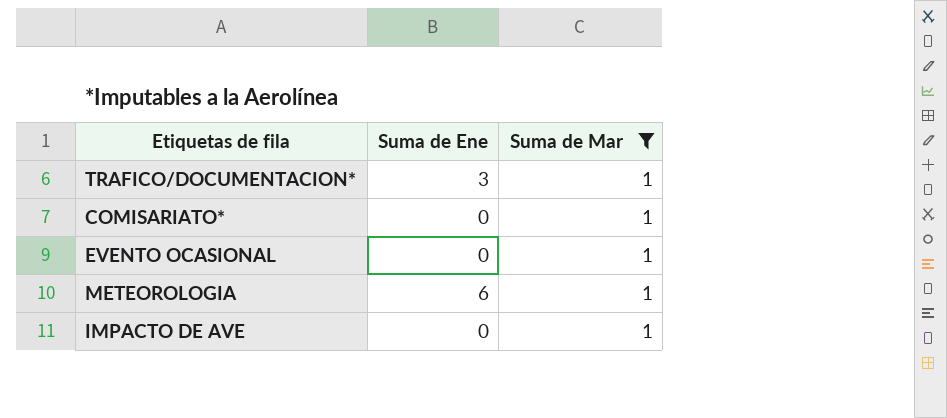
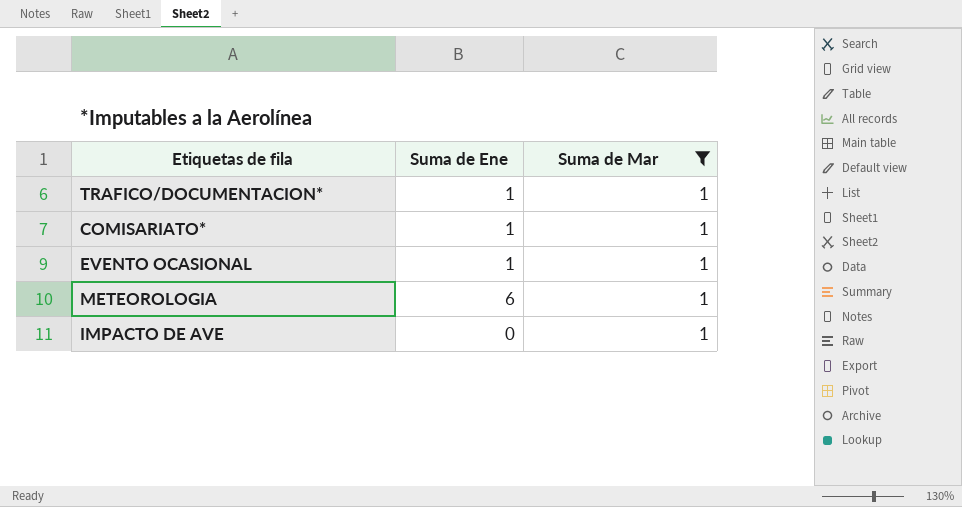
TRAFICO/DOCUMENTACION* | Suma de Ene: 3 -> 1
COMISARIATO* | Suma de Ene: 0 -> 1
EVENTO OCASIONAL | Suma de Ene: 0 -> 1

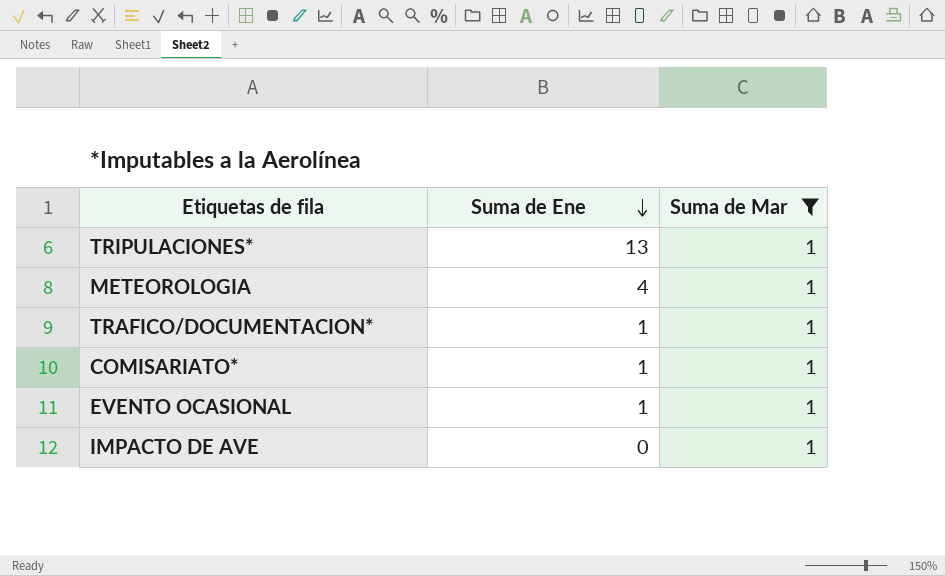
row order: none -> Suma de Ene descending
row TRIPULACIONES*: none -> 13 | 1
METEOROLOGIA | Suma de Ene: 6 -> 4

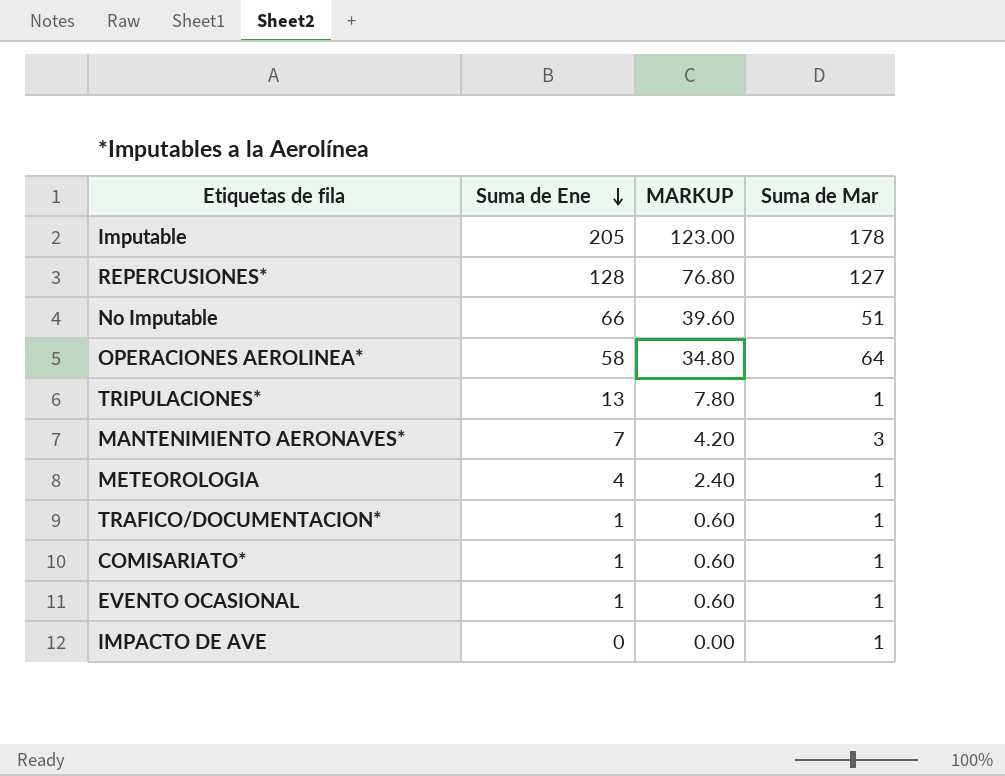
filter: Suma de Mar = 1 -> none
column MARKUP | formula: none -> [Suma de Ene] * 0.6

